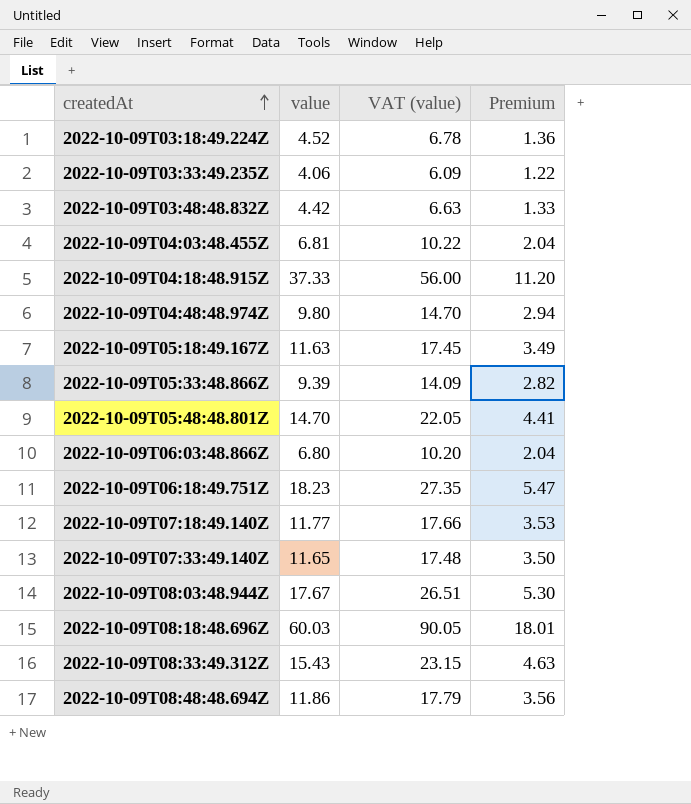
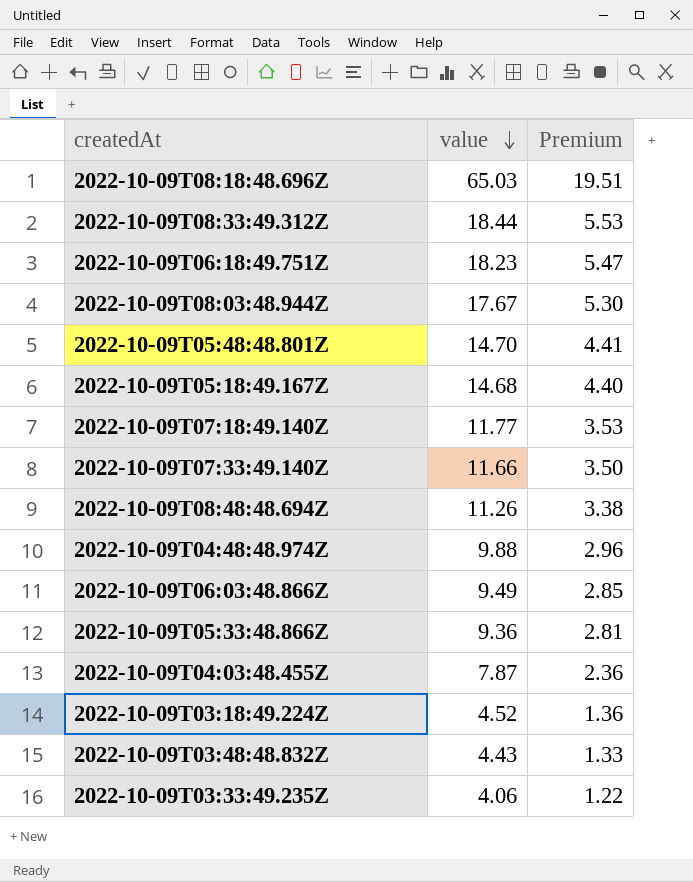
row order: createdAt ascending -> value descending
column VAT (value) | formula: [value] * 1.5 -> none
row 2022-10-09T04:18:48.915Z: 37.33 | 56.00 | 11.20 -> none
2022-10-09T08:18:48.696Z | value: 60.03 -> 65.03
2022-10-09T08:18:48.696Z | Premium: 18.01 -> 19.51
2022-10-09T08:33:49.312Z | value: 15.43 -> 18.44
2022-10-09T08:33:49.312Z | Premium: 4.63 -> 5.53
2022-10-09T05:18:49.167Z | value: 11.63 -> 14.68
2022-10-09T05:18:49.167Z | Premium: 3.49 -> 4.40
2022-10-09T07:33:49.140Z | value: 11.65 -> 11.66
2022-10-09T08:48:48.694Z | value: 11.86 -> 11.26
2022-10-09T08:48:48.694Z | Premium: 3.56 -> 3.38
2022-10-09T04:48:48.974Z | value: 9.80 -> 9.88
2022-10-09T04:48:48.974Z | Premium: 2.94 -> 2.96
2022-10-09T06:03:48.866Z | value: 6.80 -> 9.49
2022-10-09T06:03:48.866Z | Premium: 2.04 -> 2.85
2022-10-09T05:33:48.866Z | value: 9.39 -> 9.36
2022-10-09T05:33:48.866Z | Premium: 2.82 -> 2.81
2022-10-09T04:03:48.455Z | value: 6.81 -> 7.87
2022-10-09T04:03:48.455Z | Premium: 2.04 -> 2.36
2022-10-09T03:48:48.832Z | value: 4.42 -> 4.43

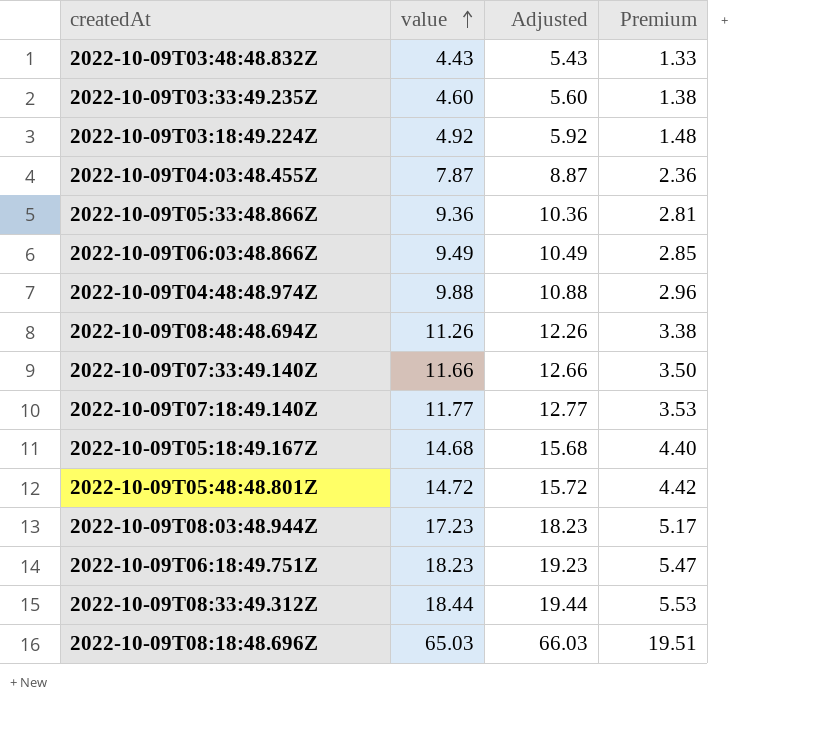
row order: value descending -> value ascending
column Adjusted | formula: none -> [value] + 1
2022-10-09T03:33:49.235Z | value: 4.06 -> 4.60
2022-10-09T03:33:49.235Z | Premium: 1.22 -> 1.38
2022-10-09T03:18:49.224Z | value: 4.52 -> 4.92
2022-10-09T03:18:49.224Z | Premium: 1.36 -> 1.48
2022-10-09T05:48:48.801Z | value: 14.70 -> 14.72
2022-10-09T05:48:48.801Z | Premium: 4.41 -> 4.42
2022-10-09T08:03:48.944Z | value: 17.67 -> 17.23
2022-10-09T08:03:48.944Z | Premium: 5.30 -> 5.17

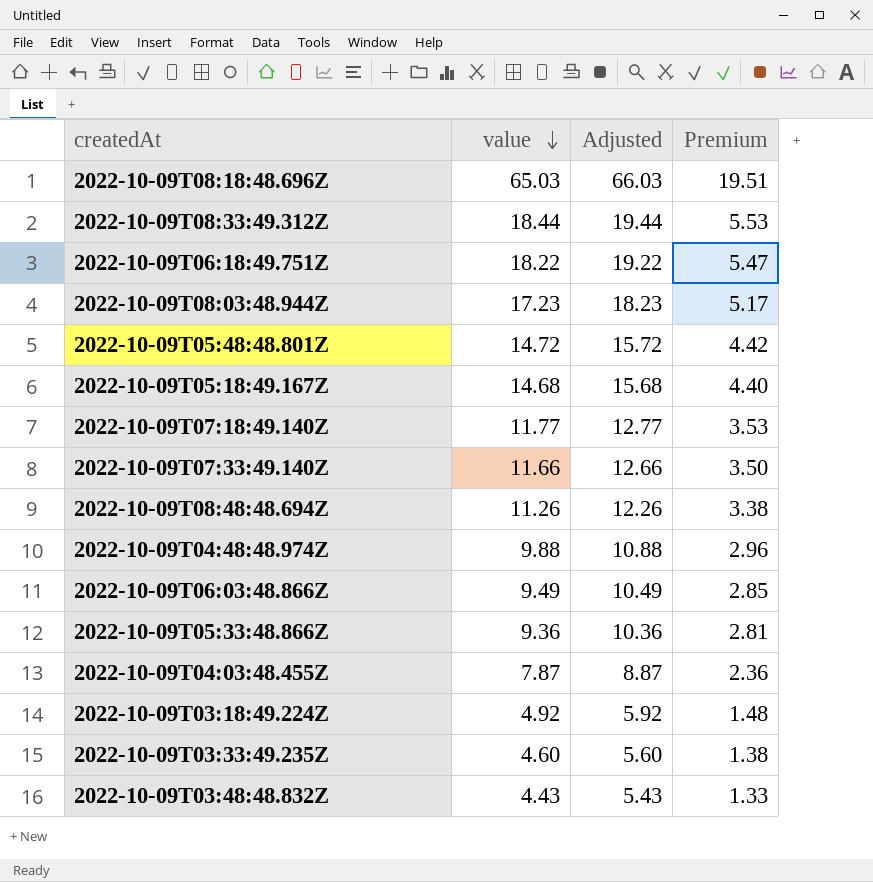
row order: value ascending -> value descending
2022-10-09T06:18:49.751Z | value: 18.23 -> 18.22
2022-10-09T06:18:49.751Z | Adjusted: 19.23 -> 19.22

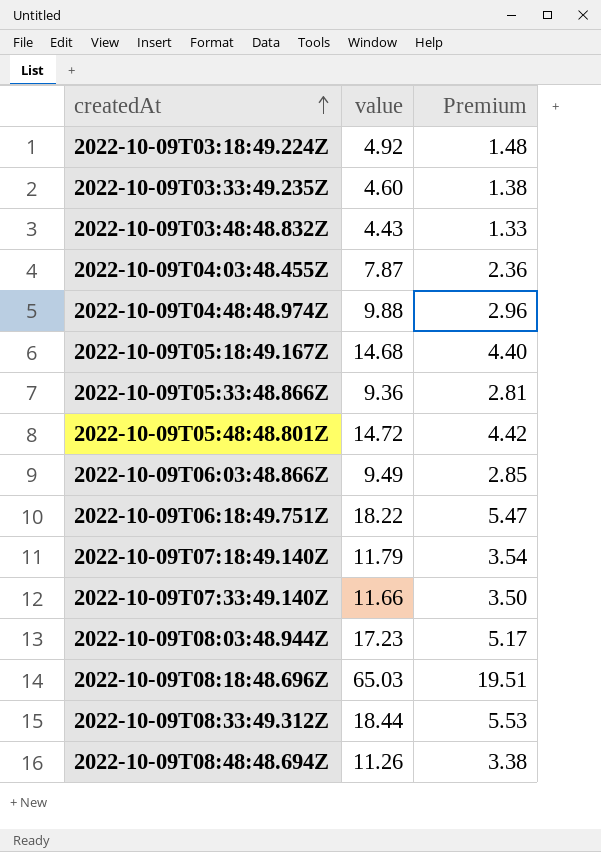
row order: value descending -> createdAt ascending
column Adjusted | formula: [value] + 1 -> none
2022-10-09T07:18:49.140Z | value: 11.77 -> 11.79
2022-10-09T07:18:49.140Z | Premium: 3.53 -> 3.54

